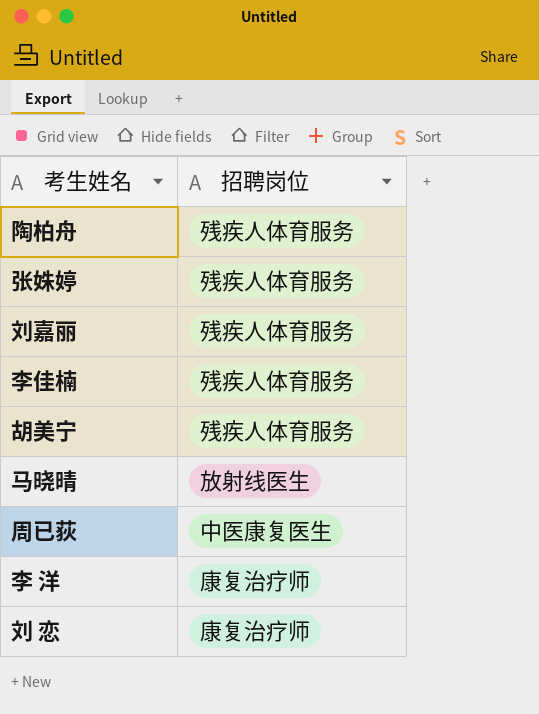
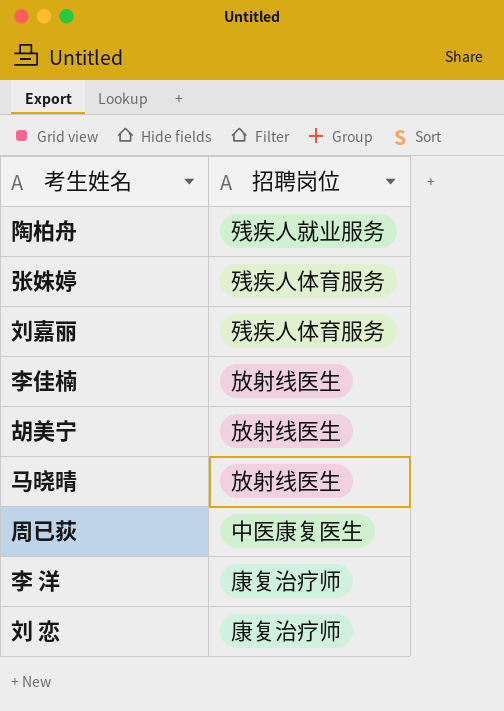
陶柏舟 | 招聘岗位: 残疾人体育服务 -> 残疾人就业服务
李佳楠 | 招聘岗位: 残疾人体育服务 -> 放射线医生
胡美宁 | 招聘岗位: 残疾人体育服务 -> 放射线医生

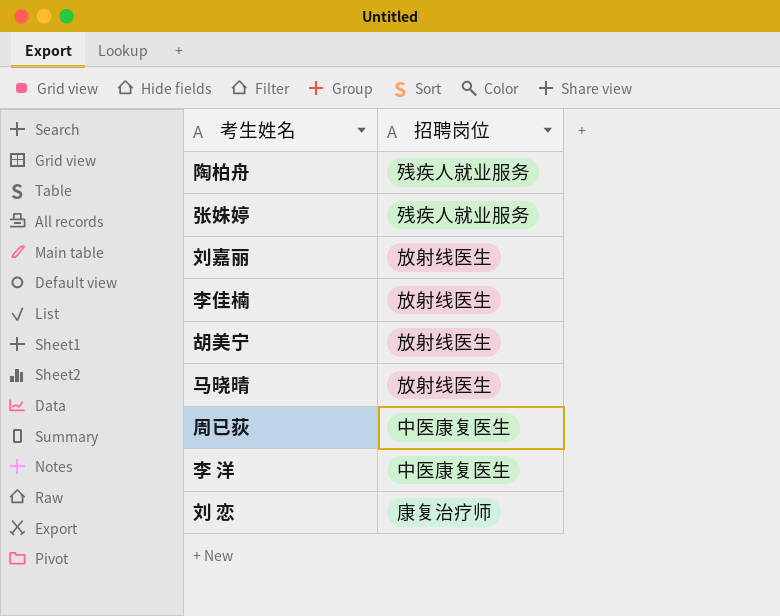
张姝婷 | 招聘岗位: 残疾人体育服务 -> 残疾人就业服务
刘嘉丽 | 招聘岗位: 残疾人体育服务 -> 放射线医生
李 洋 | 招聘岗位: 康复治疗师 -> 中医康复医生

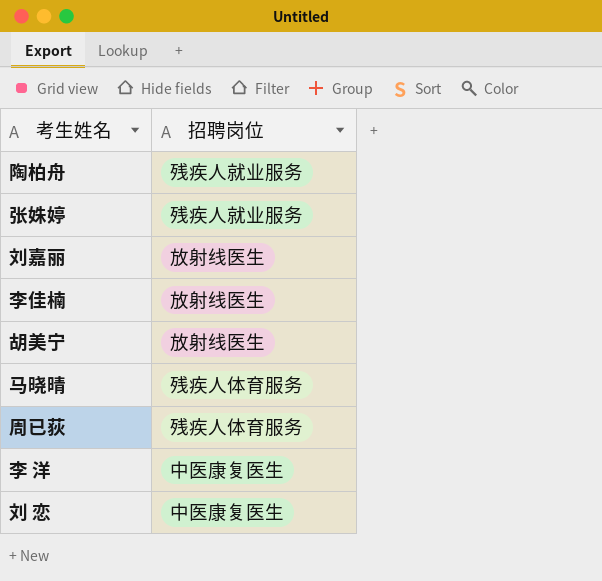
马晓晴 | 招聘岗位: 放射线医生 -> 残疾人体育服务
周已荻 | 招聘岗位: 中医康复医生 -> 残疾人体育服务
刘 恋 | 招聘岗位: 康复治疗师 -> 中医康复医生

